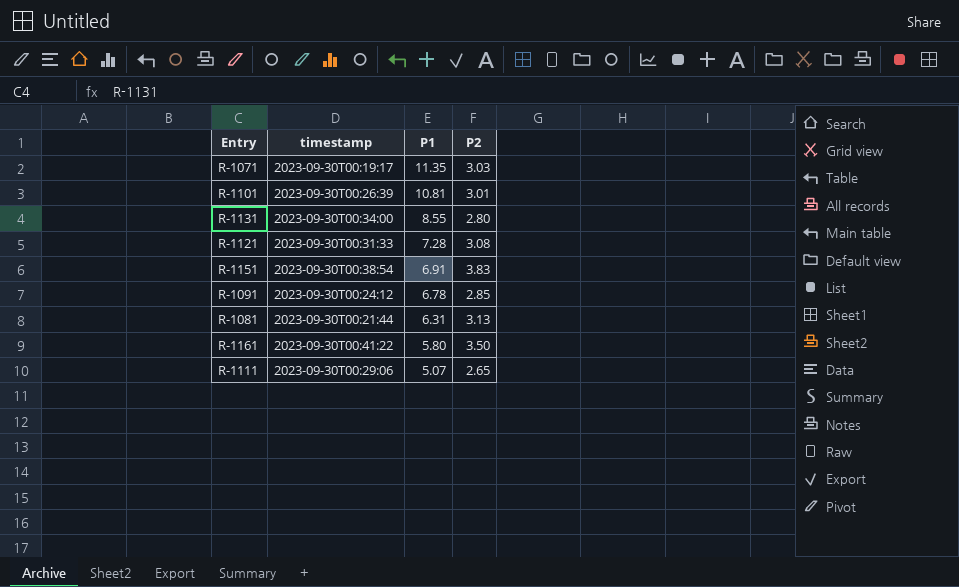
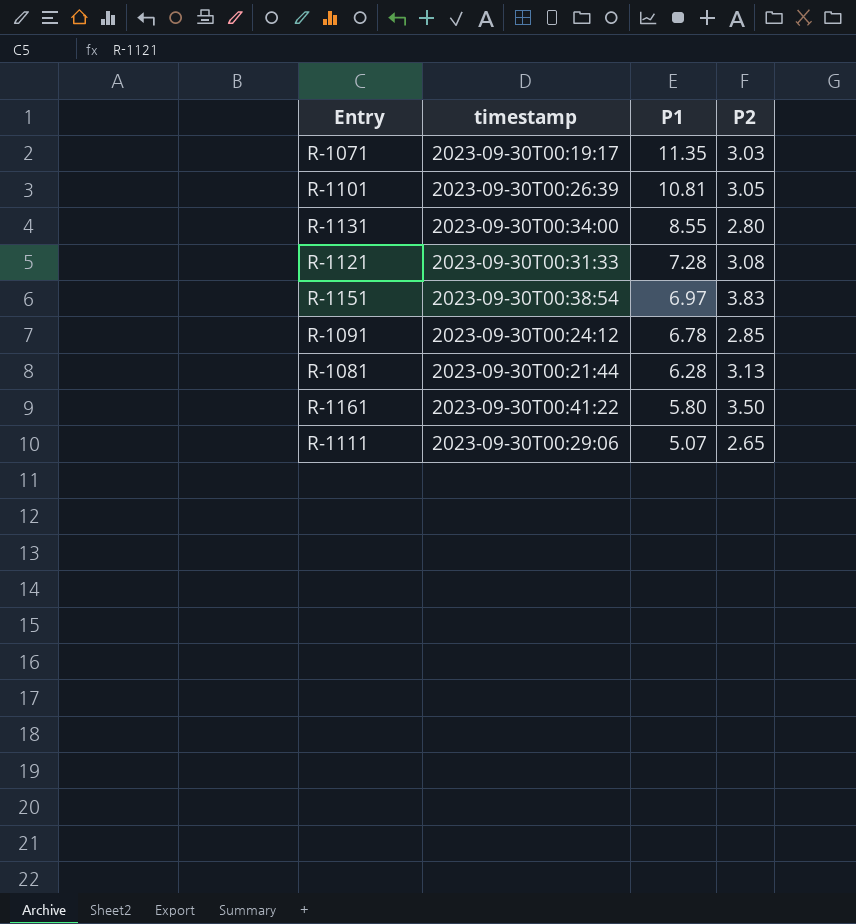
R-1101 | P2: 3.01 -> 3.05
R-1151 | P1: 6.91 -> 6.97
R-1081 | P1: 6.31 -> 6.28

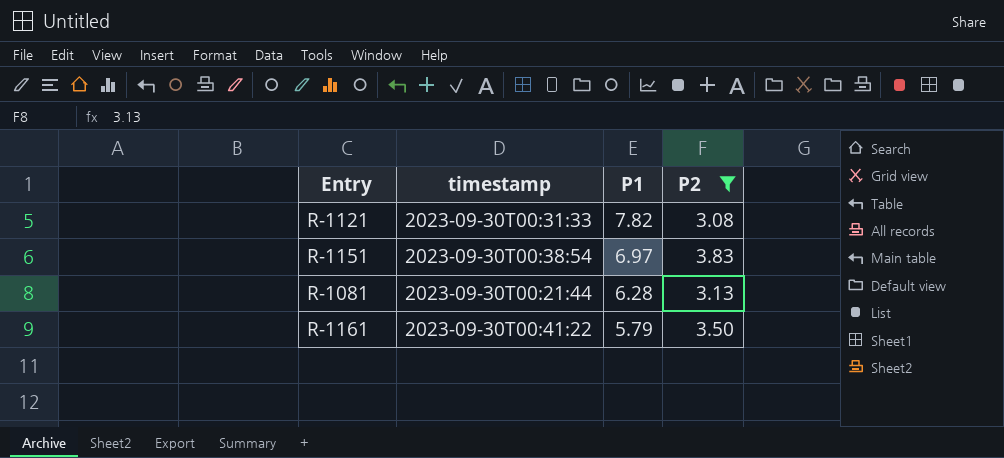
filter: none -> P2 >= 3.08
R-1121 | P1: 7.28 -> 7.82
R-1161 | P1: 5.80 -> 5.79

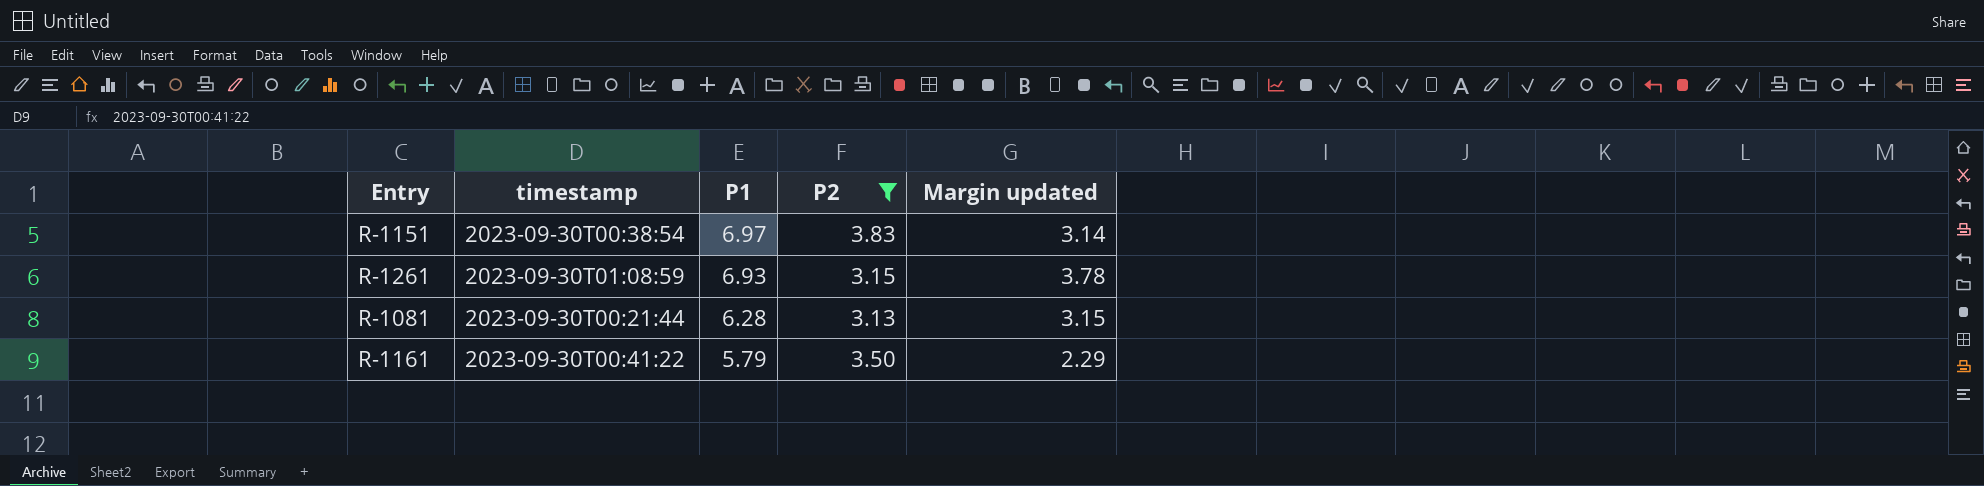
column Margin updated | formula: none -> [P1] - [P2]
row R-1121: 2023-09-30T00:31:33 | 7.82 | 3.08 -> none
row R-1261: none -> 2023-09-30T01:08:59 | 6.93 | 3.15 | 3.78

